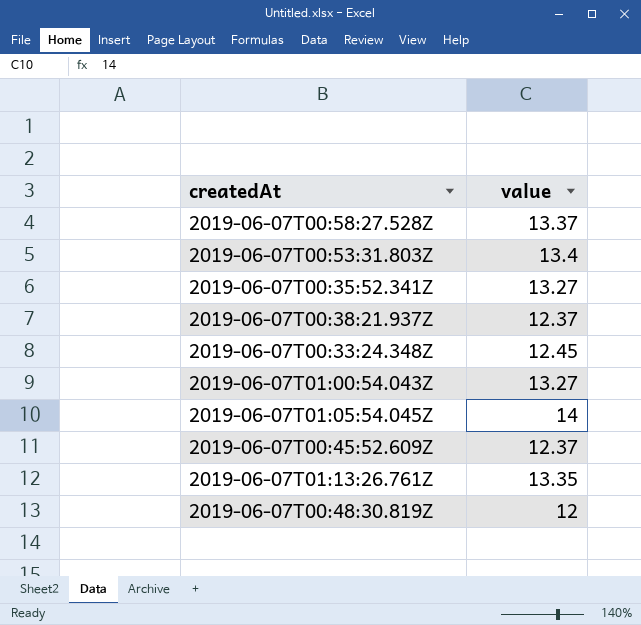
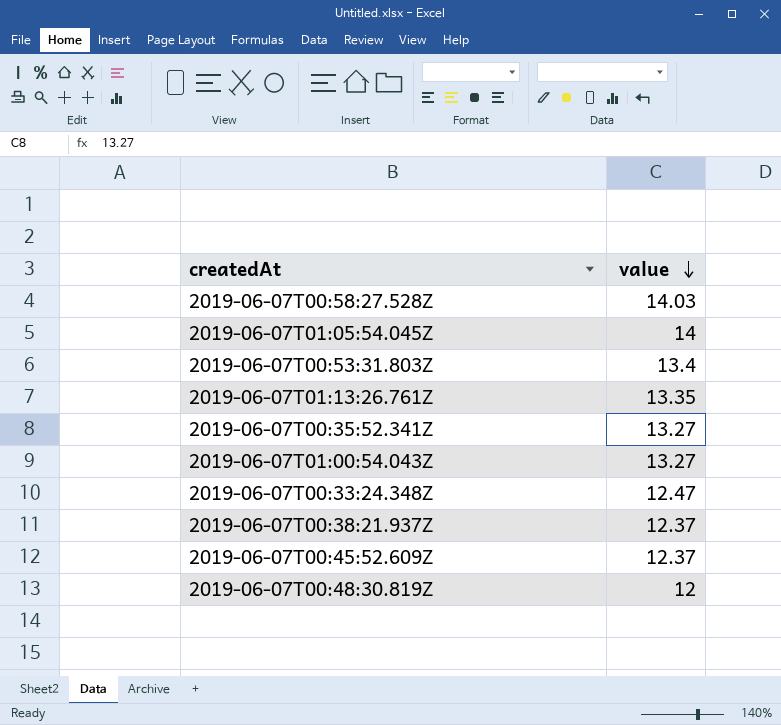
row order: none -> value descending
2019-06-07T00:58:27.528Z | value: 13.37 -> 14.03
2019-06-07T00:33:24.348Z | value: 12.45 -> 12.47

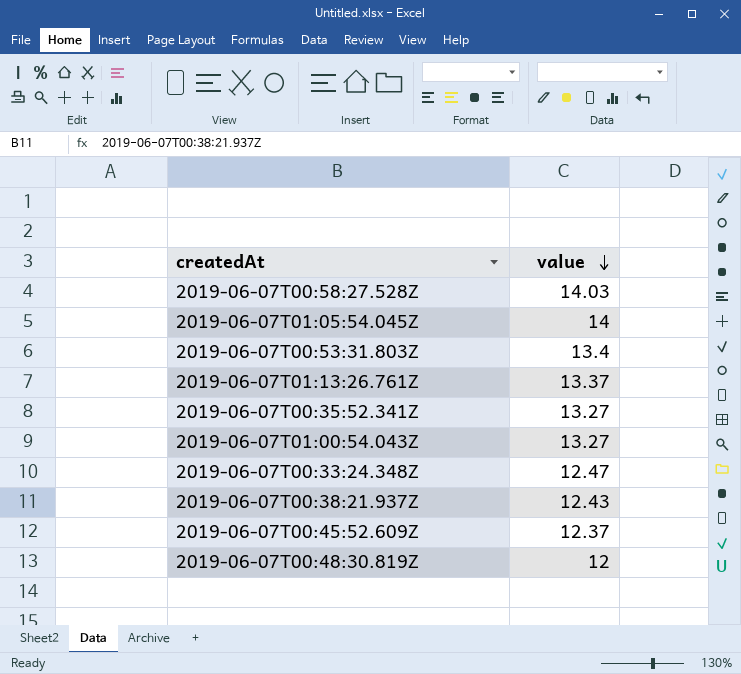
2019-06-07T01:13:26.761Z | value: 13.35 -> 13.37
2019-06-07T00:38:21.937Z | value: 12.37 -> 12.43

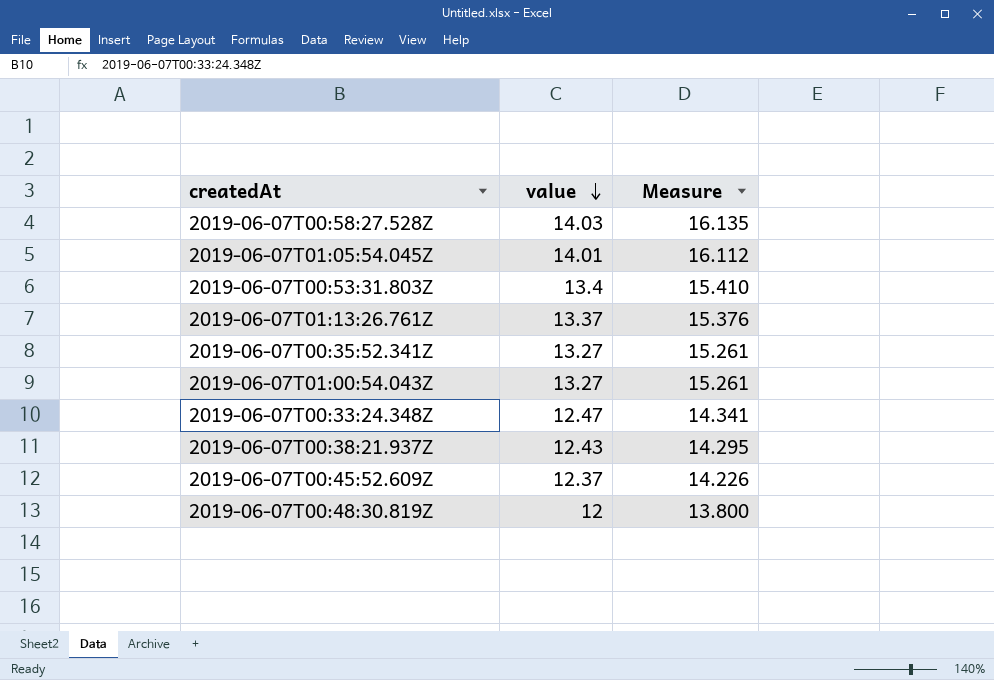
column Measure | formula: none -> [value] * 1.15
2019-06-07T01:05:54.045Z | value: 14 -> 14.01

